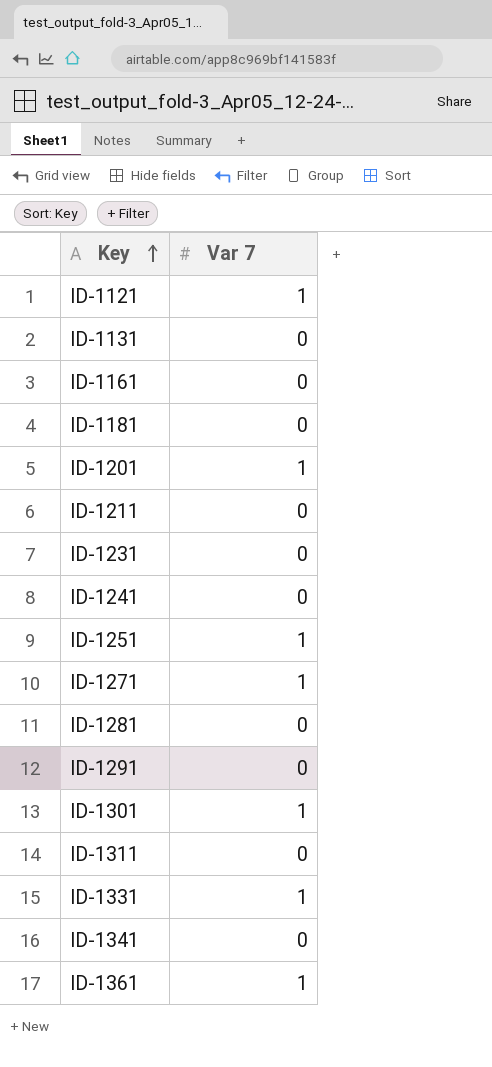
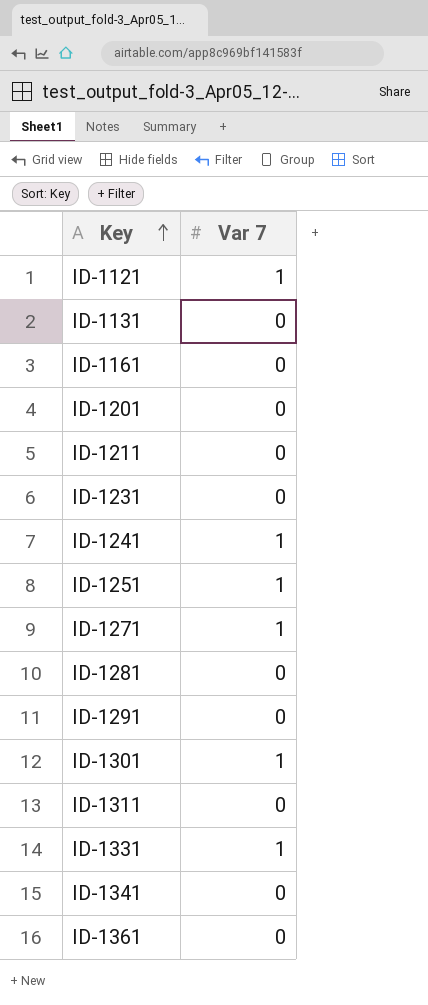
row ID-1181: 0 -> none
ID-1201 | Var 7: 1 -> 0
ID-1241 | Var 7: 0 -> 1
ID-1361 | Var 7: 1 -> 0

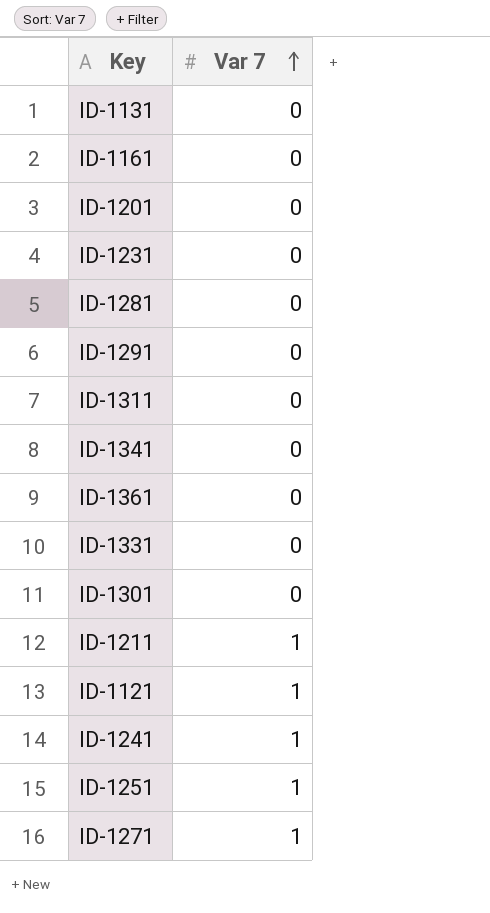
row order: Key ascending -> Var 7 ascending
ID-1331 | Var 7: 1 -> 0
ID-1301 | Var 7: 1 -> 0
ID-1211 | Var 7: 0 -> 1

